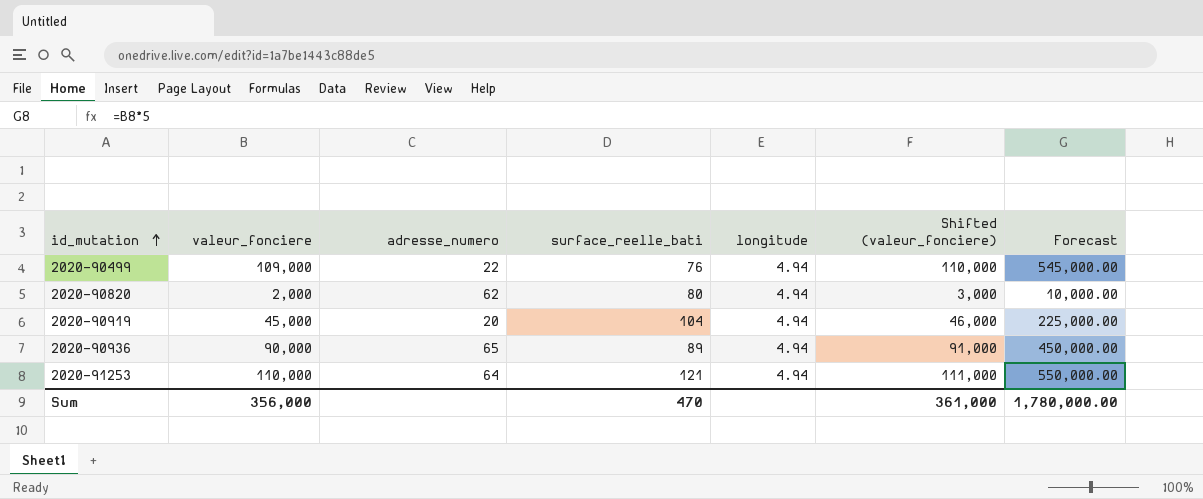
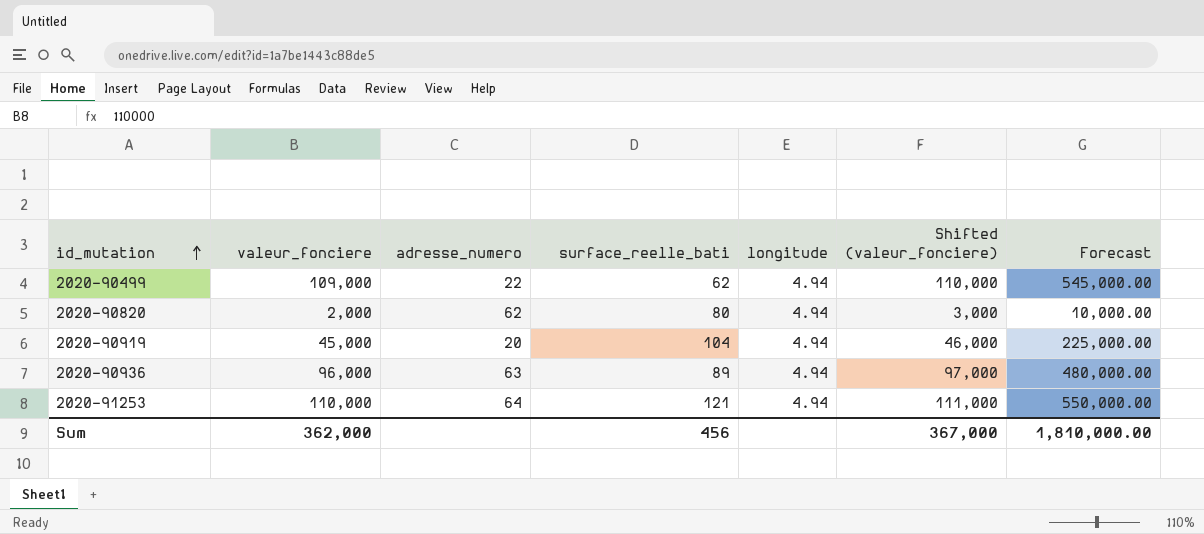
2020-90499 | surface_reelle_bati: 76 -> 62
2020-90936 | valeur_fonciere: 90,000 -> 96,000
2020-90936 | adresse_numero: 65 -> 63
2020-90936 | Shifted (valeur_fonciere): 91,000 -> 97,000
2020-90936 | Forecast: 450,000.00 -> 480,000.00
Sum | valeur_fonciere: 356,000 -> 362,000
Sum | surface_reelle_bati: 470 -> 456
Sum | Shifted (valeur_fonciere): 361,000 -> 367,000
Sum | Forecast: 1,780,000.00 -> 1,810,000.00

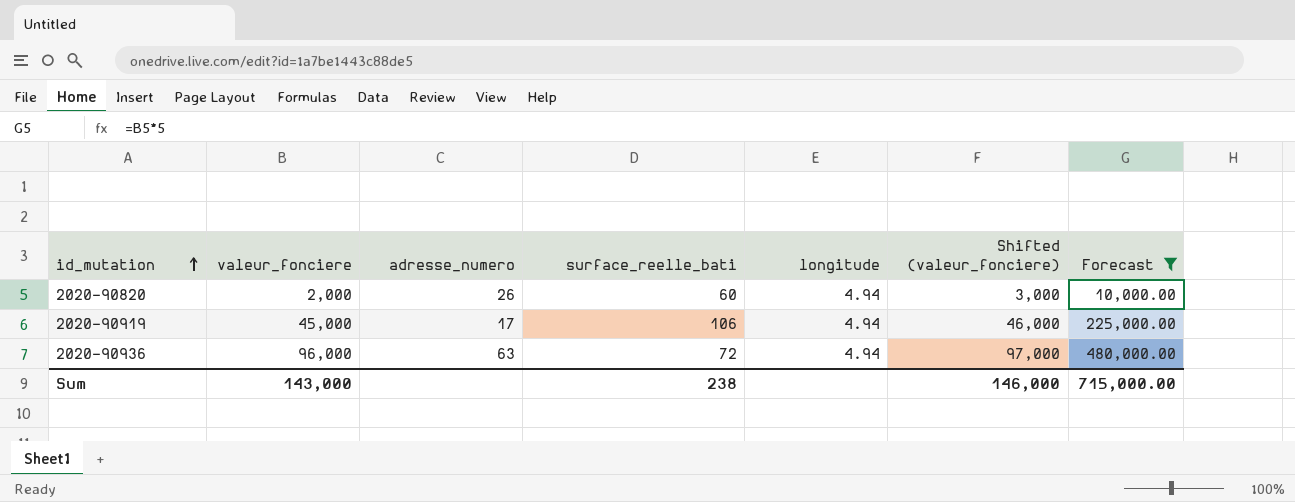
filter: none -> Forecast <= 480,000.00
2020-90820 | adresse_numero: 62 -> 26
2020-90820 | surface_reelle_bati: 80 -> 60
2020-90919 | adresse_numero: 20 -> 17
2020-90919 | surface_reelle_bati: 104 -> 106
2020-90936 | surface_reelle_bati: 89 -> 72
Sum | valeur_fonciere: 362,000 -> 143,000
Sum | surface_reelle_bati: 456 -> 238
Sum | Shifted (valeur_fonciere): 367,000 -> 146,000
Sum | Forecast: 1,810,000.00 -> 715,000.00

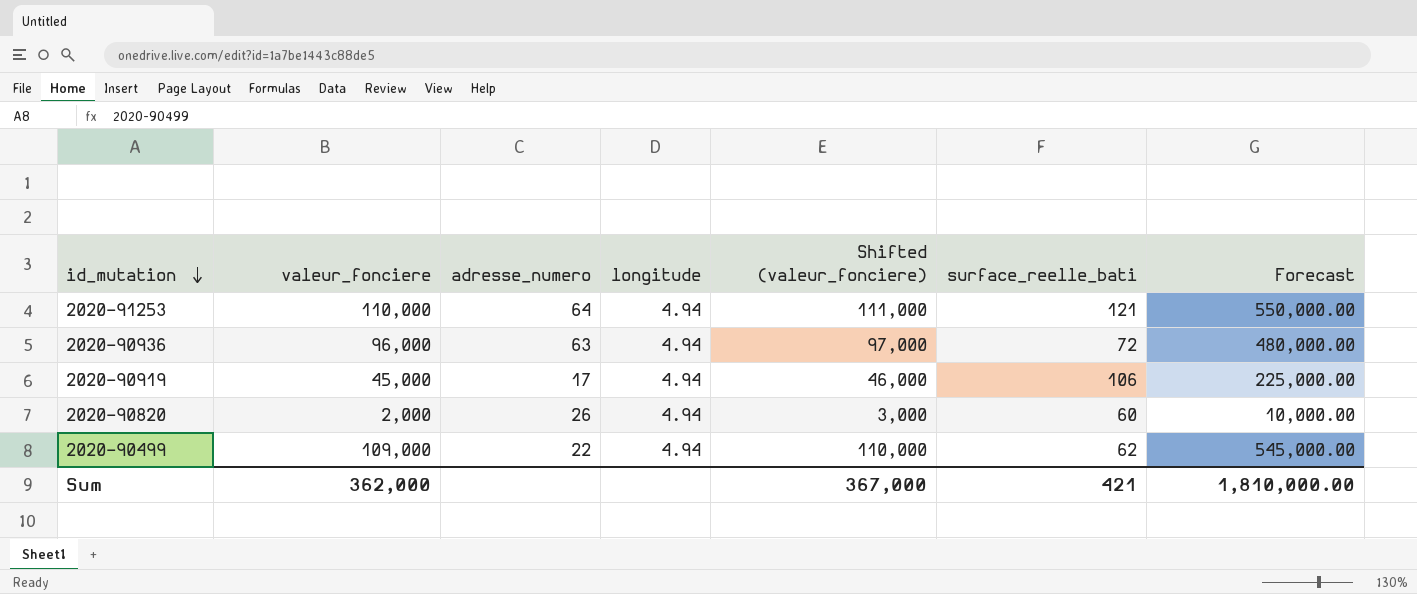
filter: Forecast <= 480,000.00 -> none
row order: id_mutation ascending -> id_mutation descending
column surface_reelle_bati | position: 4 -> 6
Sum | valeur_fonciere: 143,000 -> 362,000
Sum | Shifted (valeur_fonciere): 146,000 -> 367,000
Sum | surface_reelle_bati: 238 -> 421
Sum | Forecast: 715,000.00 -> 1,810,000.00

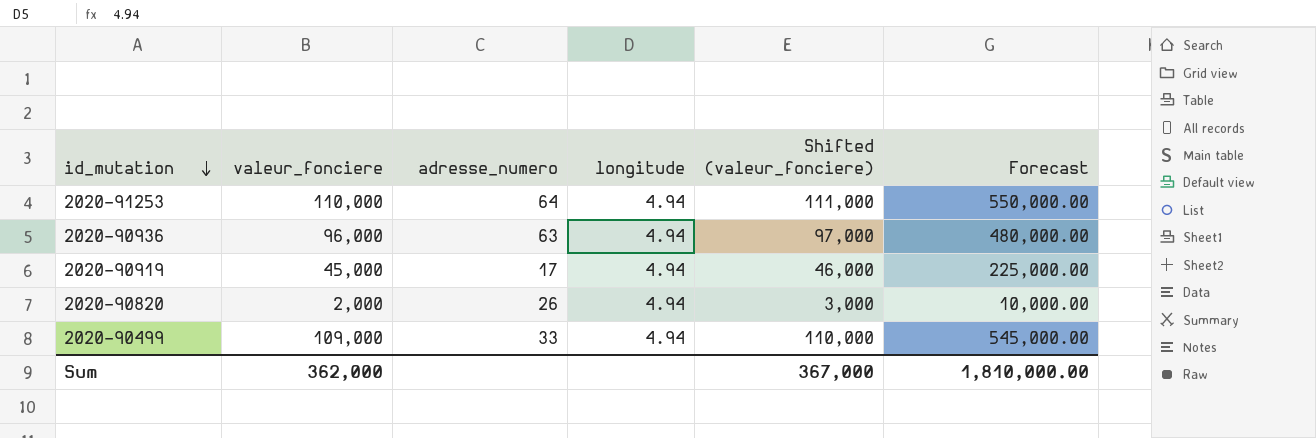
column surface_reelle_bati | position: 6 -> none
2020-90499 | adresse_numero: 22 -> 33

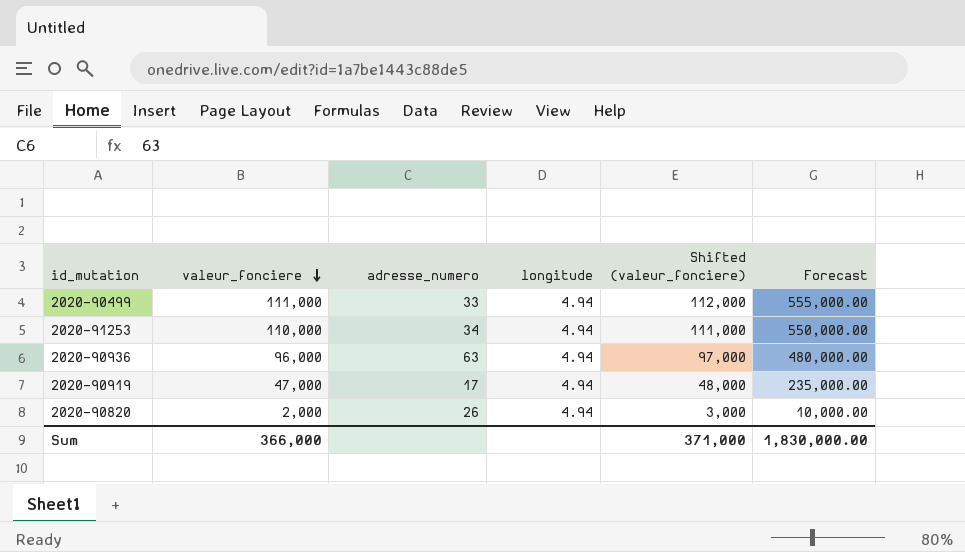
row order: id_mutation descending -> valeur_fonciere descending
2020-90499 | valeur_fonciere: 109,000 -> 111,000
2020-90499 | Shifted (valeur_fonciere): 110,000 -> 112,000
2020-90499 | Forecast: 545,000.00 -> 555,000.00
2020-91253 | adresse_numero: 64 -> 34
2020-90919 | valeur_fonciere: 45,000 -> 47,000
2020-90919 | Shifted (valeur_fonciere): 46,000 -> 48,000
2020-90919 | Forecast: 225,000.00 -> 235,000.00
Sum | valeur_fonciere: 362,000 -> 366,000
Sum | Shifted (valeur_fonciere): 367,000 -> 371,000
Sum | Forecast: 1,810,000.00 -> 1,830,000.00

